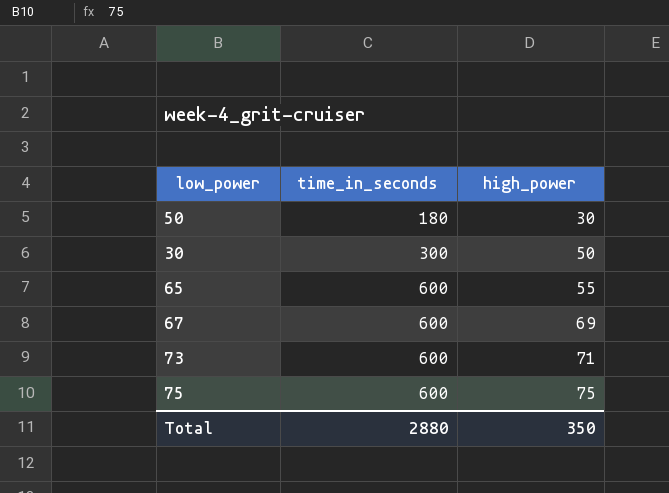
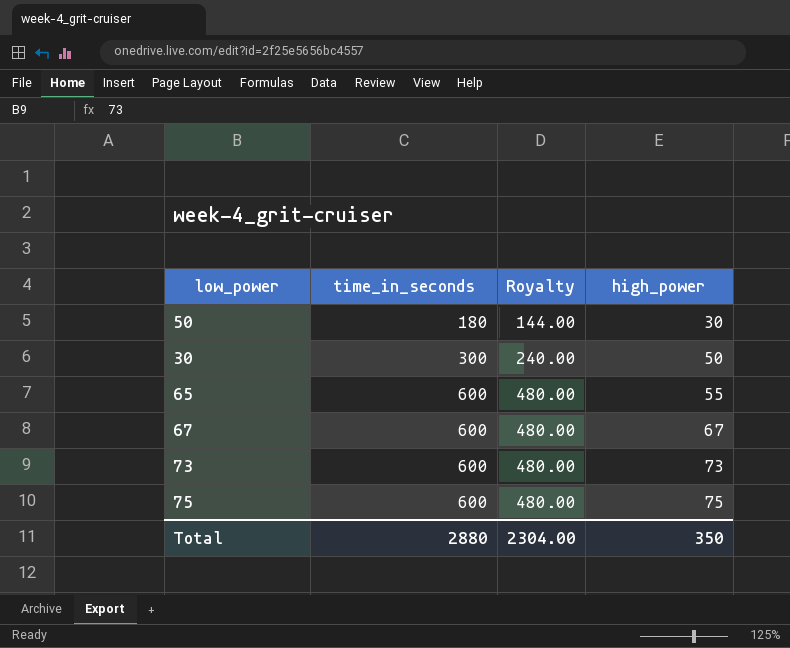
column Royalty | formula: none -> [time_in_seconds] * 0.8
67 | high_power: 69 -> 67
73 | high_power: 71 -> 73

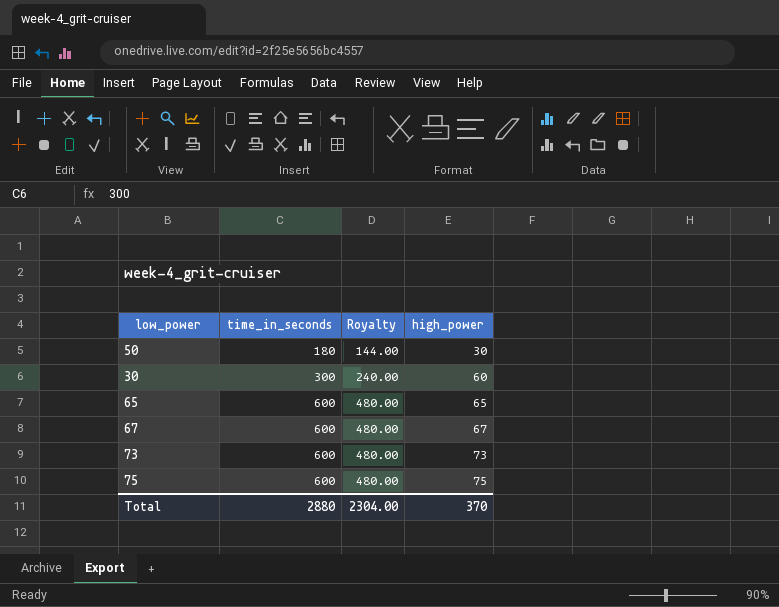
30 | high_power: 50 -> 60
65 | high_power: 55 -> 65
Total | high_power: 350 -> 370

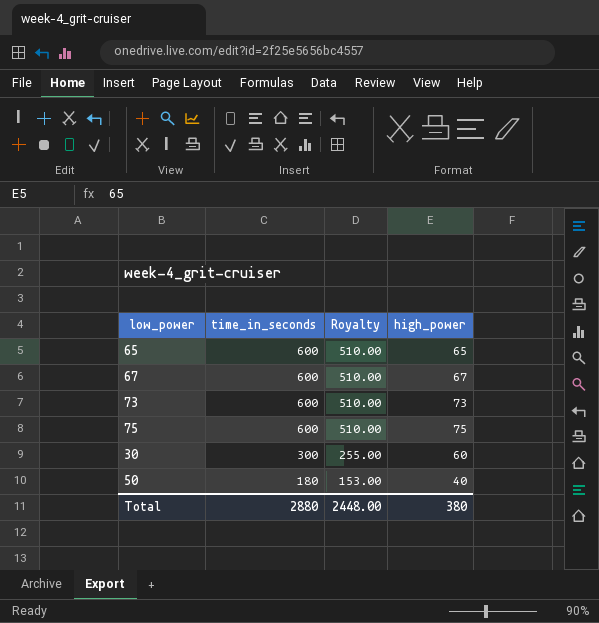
row order: time_in_seconds ascending -> time_in_seconds descending
column Royalty | formula: [time_in_seconds] * 0.8 -> [time_in_seconds] * 0.85
50 | high_power: 30 -> 40
Total | Royalty: 2304.00 -> 2448.00
Total | high_power: 370 -> 380

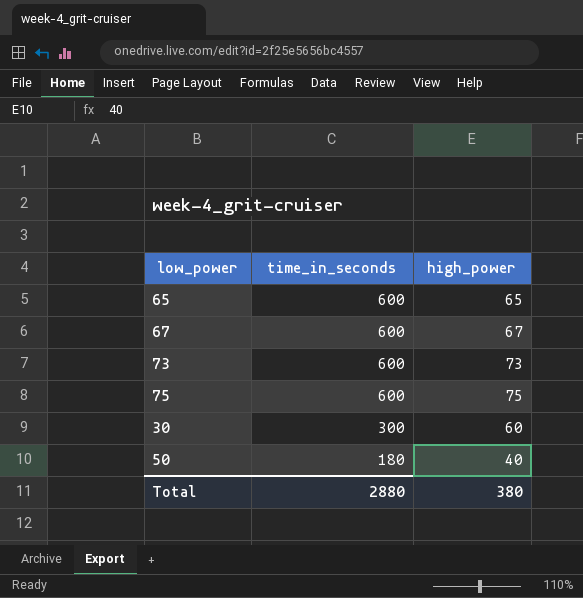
column Royalty | formula: [time_in_seconds] * 0.85 -> none

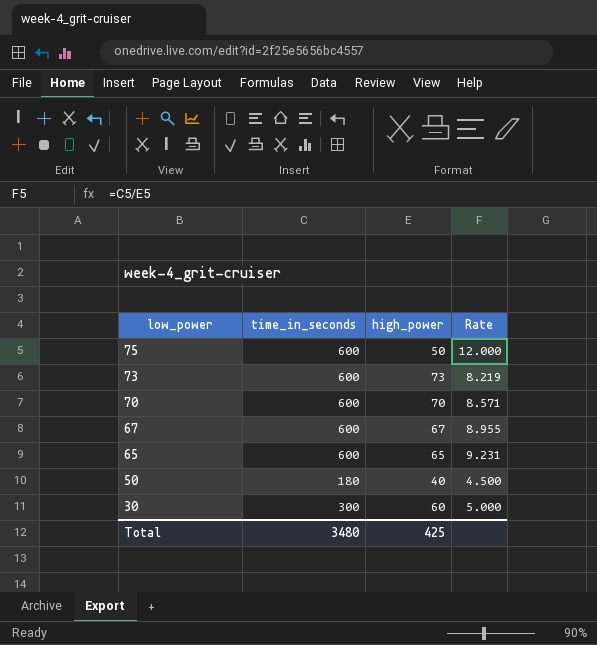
row order: time_in_seconds descending -> low_power descending
column Rate | formula: none -> [time_in_seconds] / [high_power]
75 | high_power: 75 -> 50
row 70: none -> 600 | 70 | 8.571
Total | time_in_seconds: 2880 -> 3480
Total | high_power: 380 -> 425

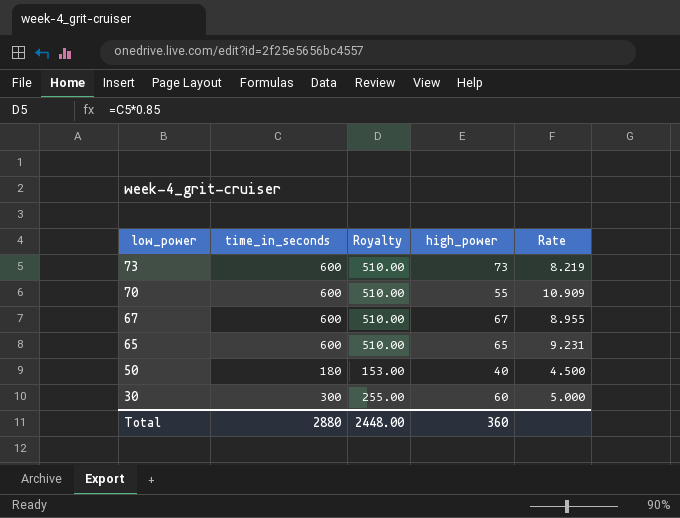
column Royalty | formula: none -> [time_in_seconds] * 0.85
row 75: 600 | 50 | 12.000 -> none
70 | high_power: 70 -> 55
70 | Rate: 8.571 -> 10.909
Total | time_in_seconds: 3480 -> 2880
Total | high_power: 425 -> 360

